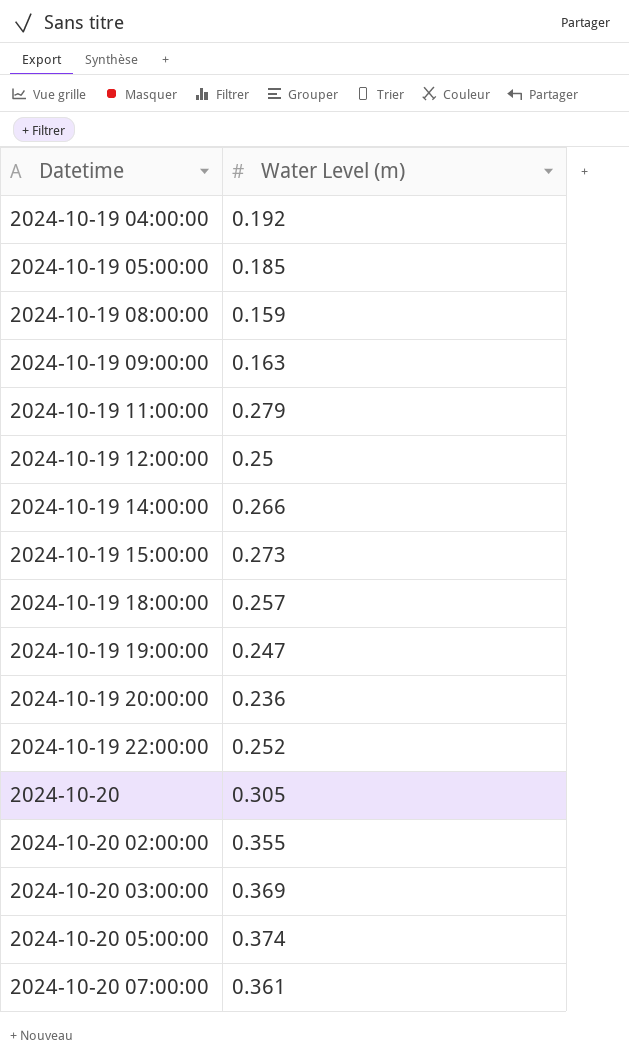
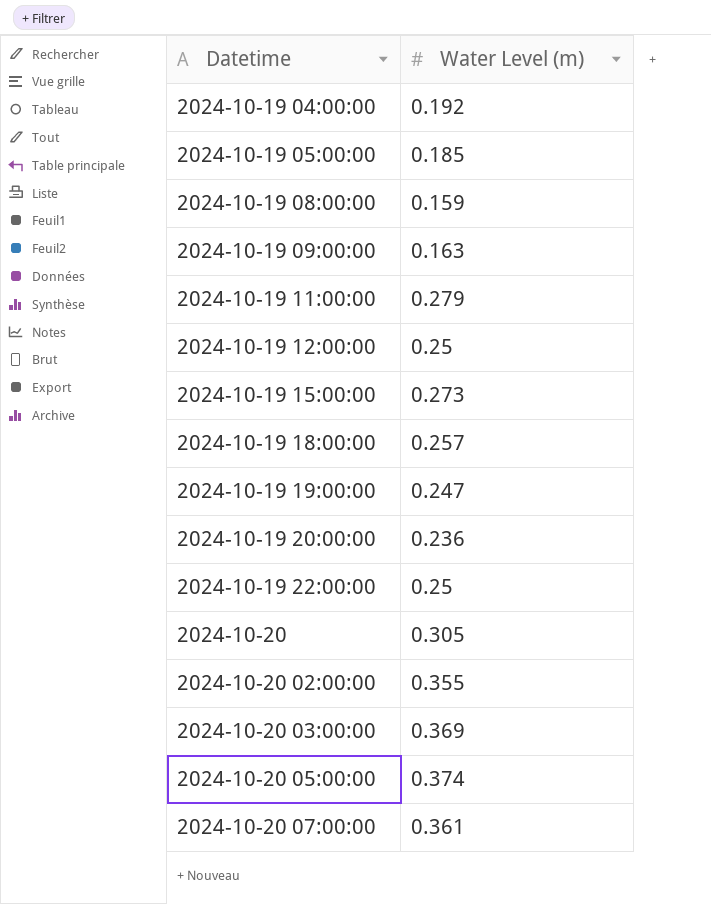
row 2024-10-19 14:00:00: 0.266 -> none
2024-10-19 22:00:00 | Water Level (m): 0.252 -> 0.25

